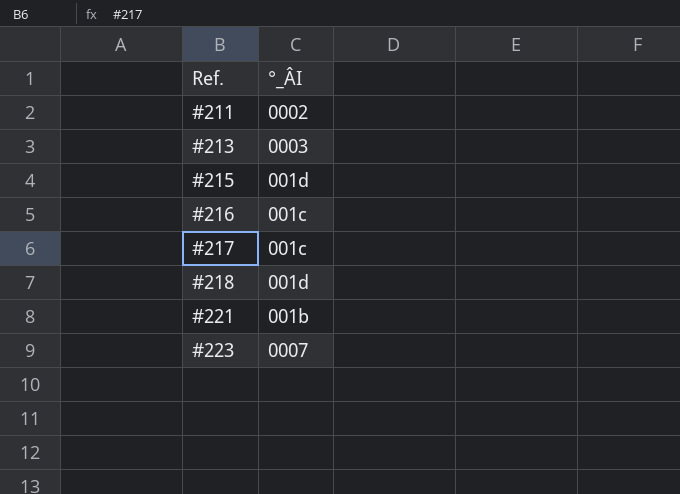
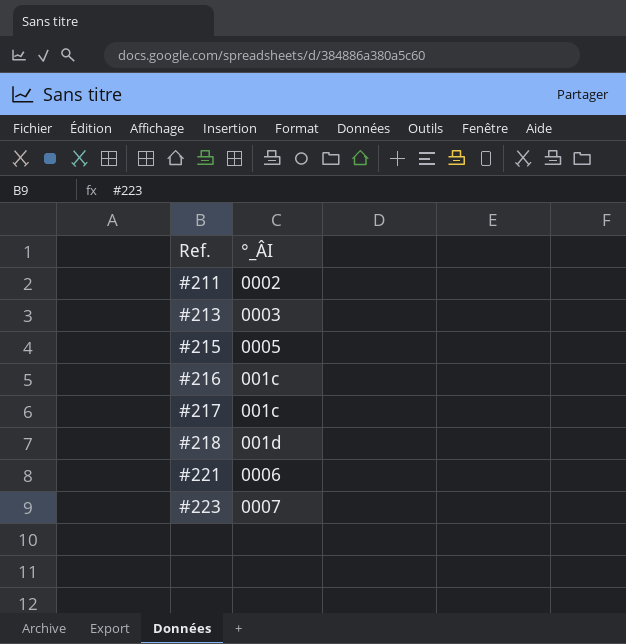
#215 | °_ÂI: 001d -> 0005
#221 | °_ÂI: 001b -> 0006

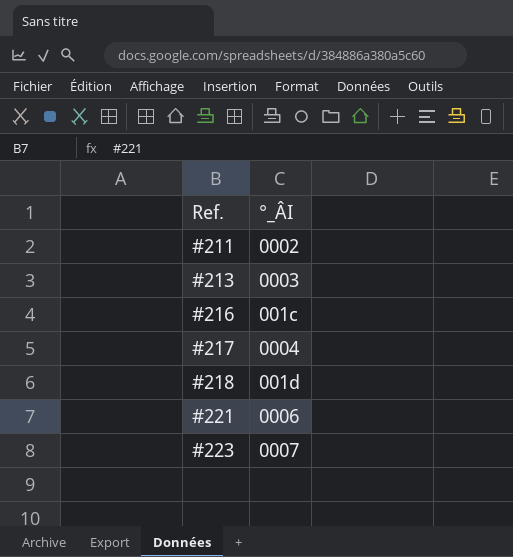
row #215: 0005 -> none
#217 | °_ÂI: 001c -> 0004

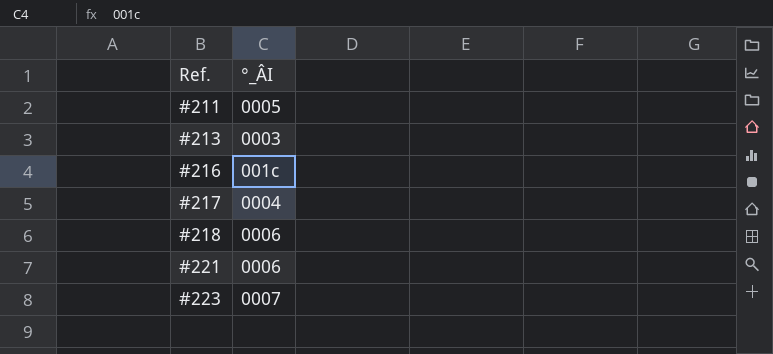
#211 | °_ÂI: 0002 -> 0005
#218 | °_ÂI: 001d -> 0006

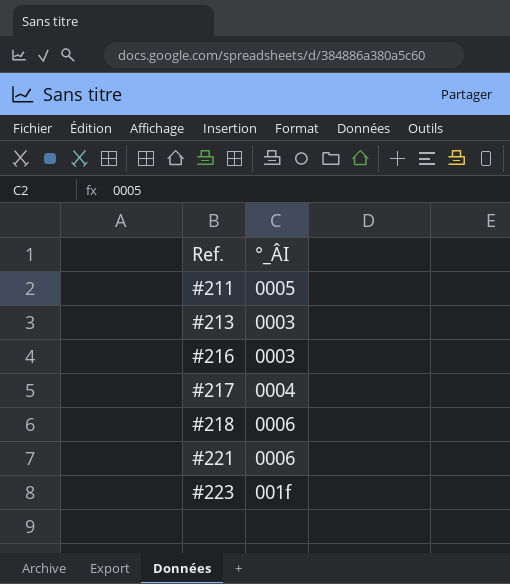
#216 | °_ÂI: 001c -> 0003
#223 | °_ÂI: 0007 -> 001f

